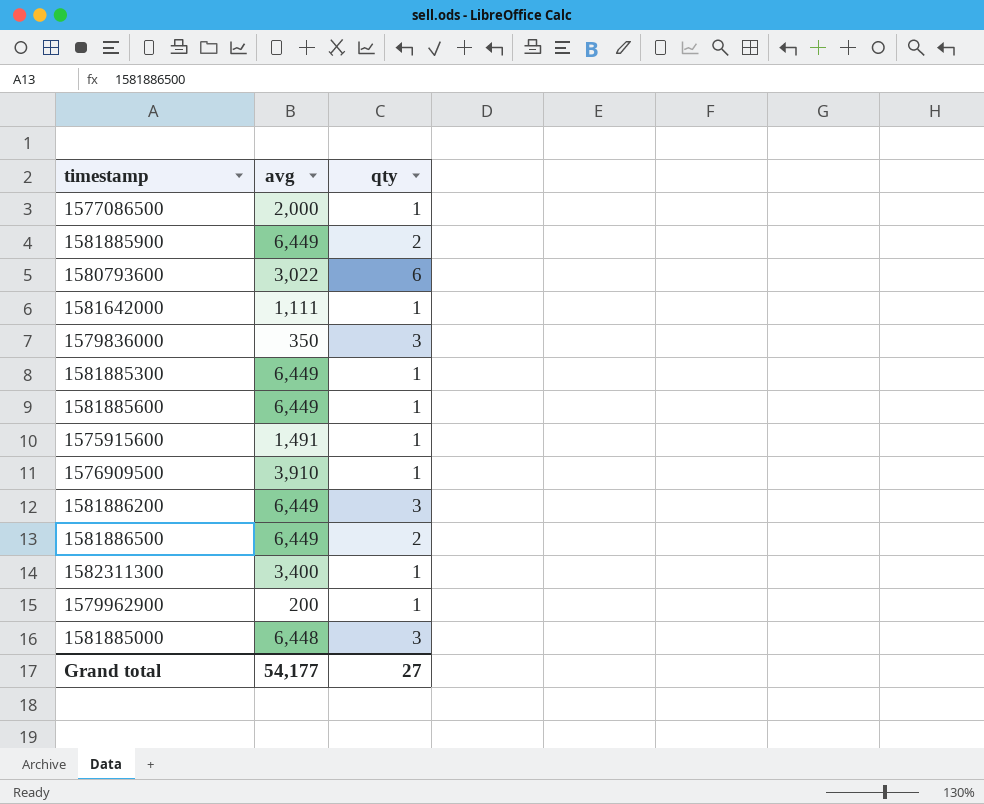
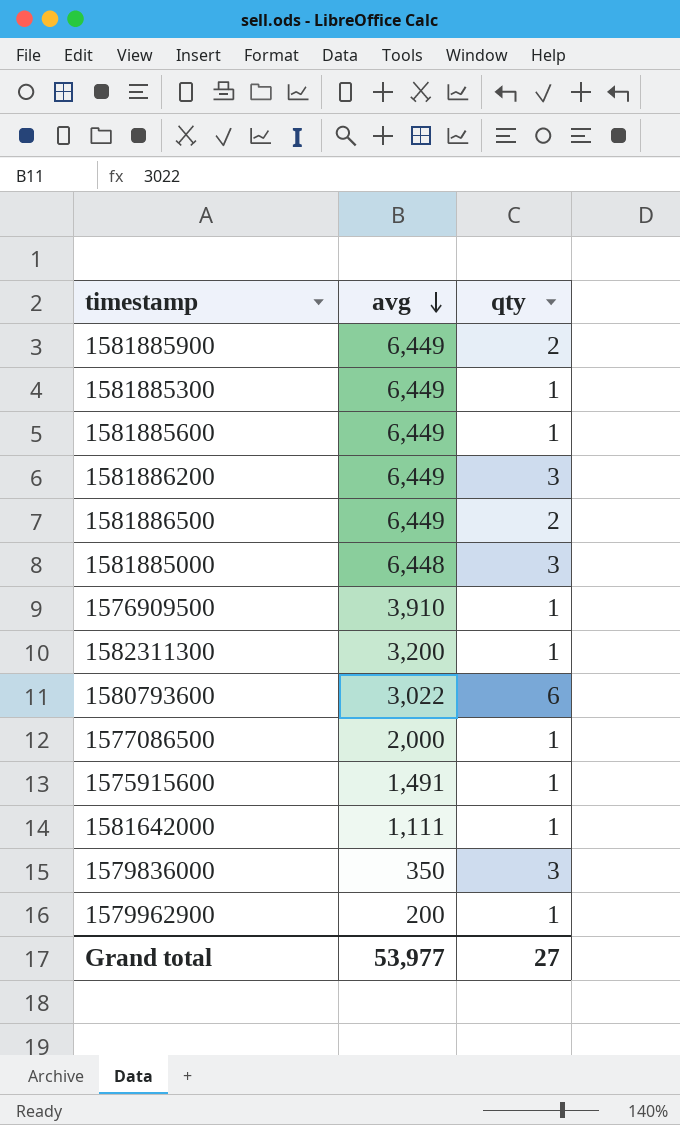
row order: none -> avg descending
1582311300 | avg: 3,400 -> 3,200
Grand total | avg: 54,177 -> 53,977

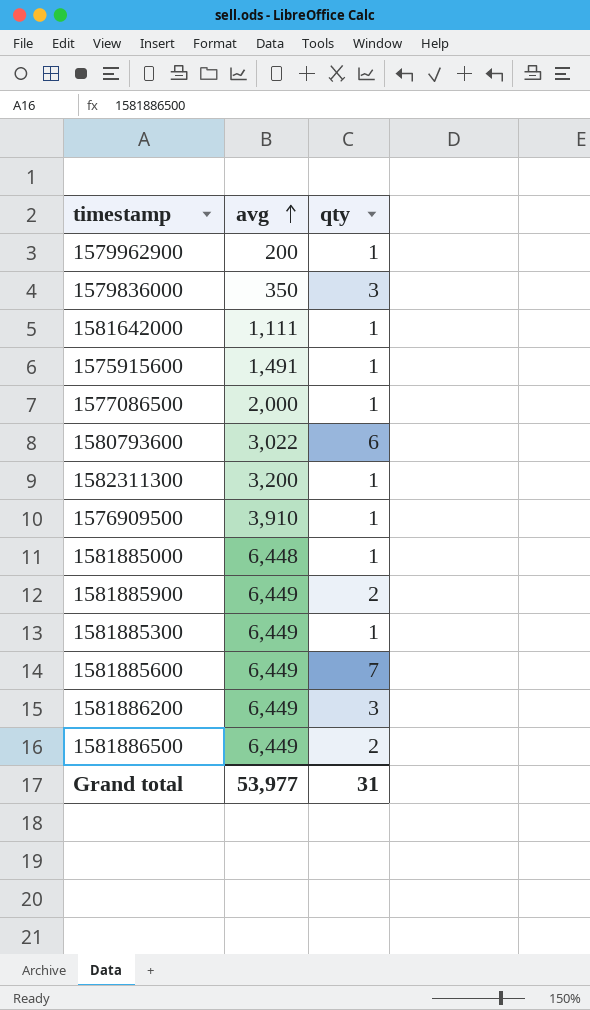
row order: avg descending -> avg ascending
1581885000 | qty: 3 -> 1
1581885600 | qty: 1 -> 7
Grand total | qty: 27 -> 31

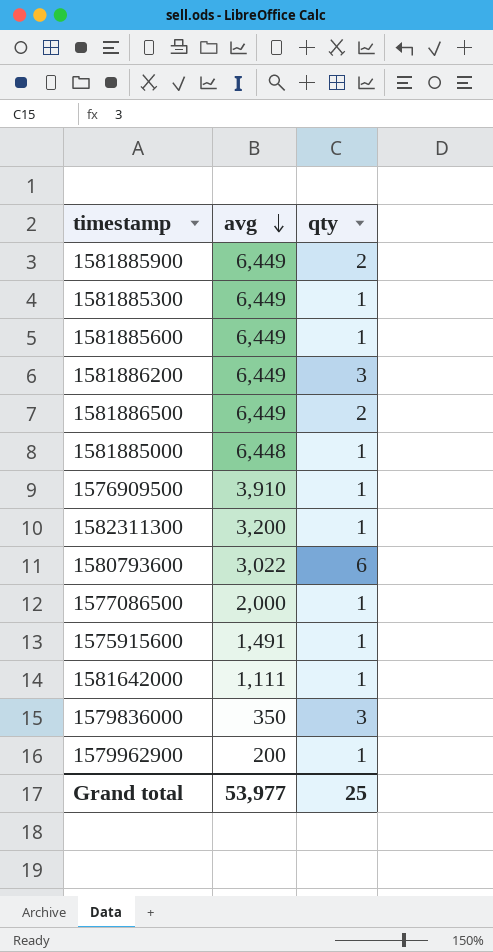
row order: avg ascending -> avg descending
1581885600 | qty: 7 -> 1
Grand total | qty: 31 -> 25

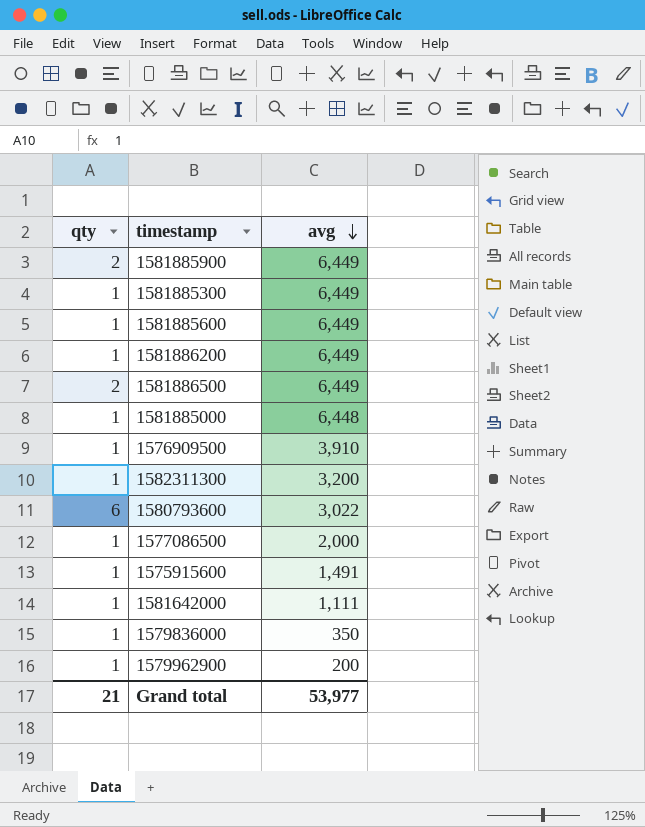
column qty | position: 3 -> 1
1581886200 | qty: 3 -> 1
1579836000 | qty: 3 -> 1
Grand total | qty: 25 -> 21

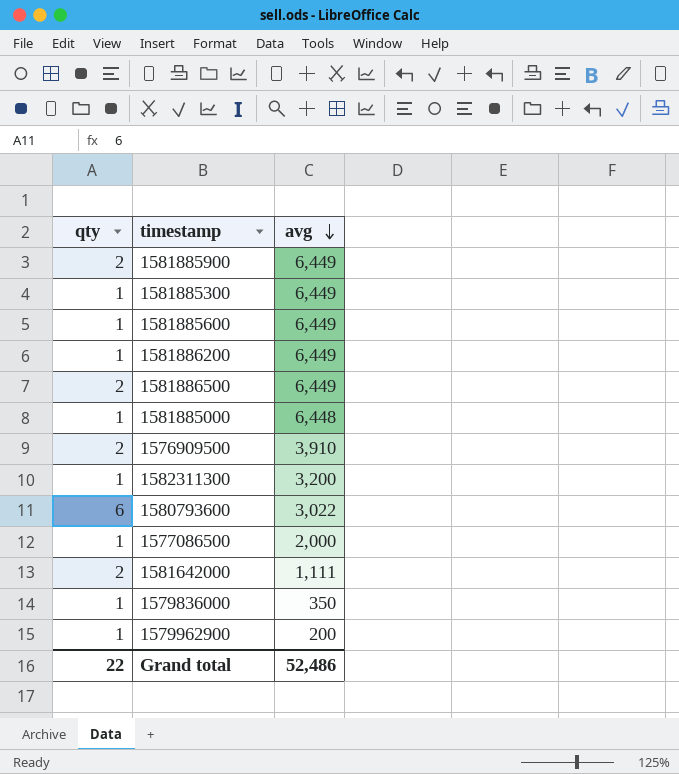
row 1575915600: 1 | 1,491 -> none
1576909500 | qty: 1 -> 2
1581642000 | qty: 1 -> 2
Grand total | qty: 21 -> 22
Grand total | avg: 53,977 -> 52,486

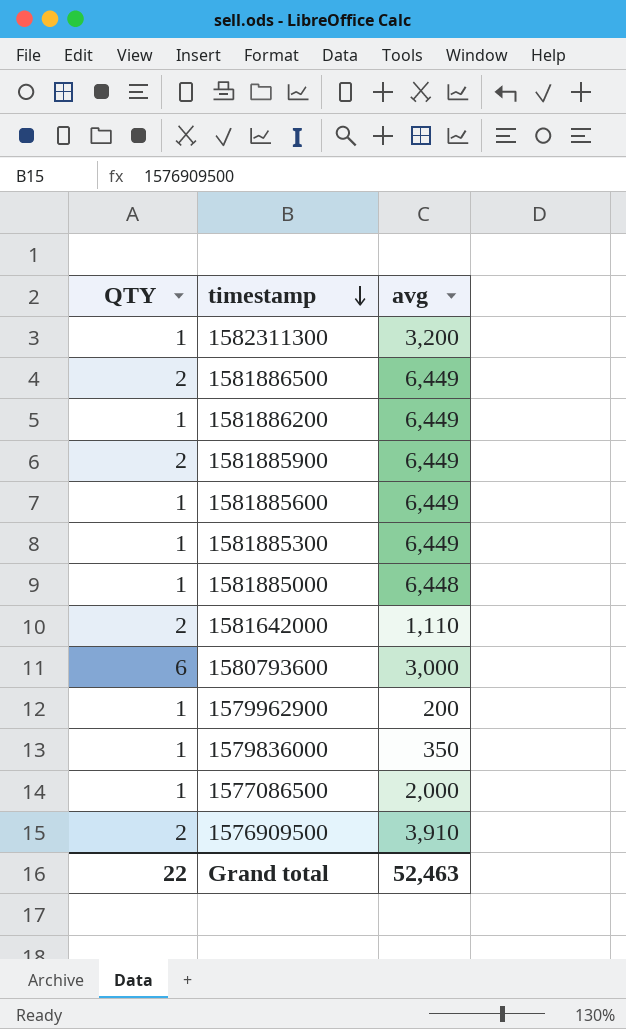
row order: avg descending -> timestamp descending
column name: qty -> QTY
1581642000 | avg: 1,111 -> 1,110
1580793600 | avg: 3,022 -> 3,000
Grand total | avg: 52,486 -> 52,463

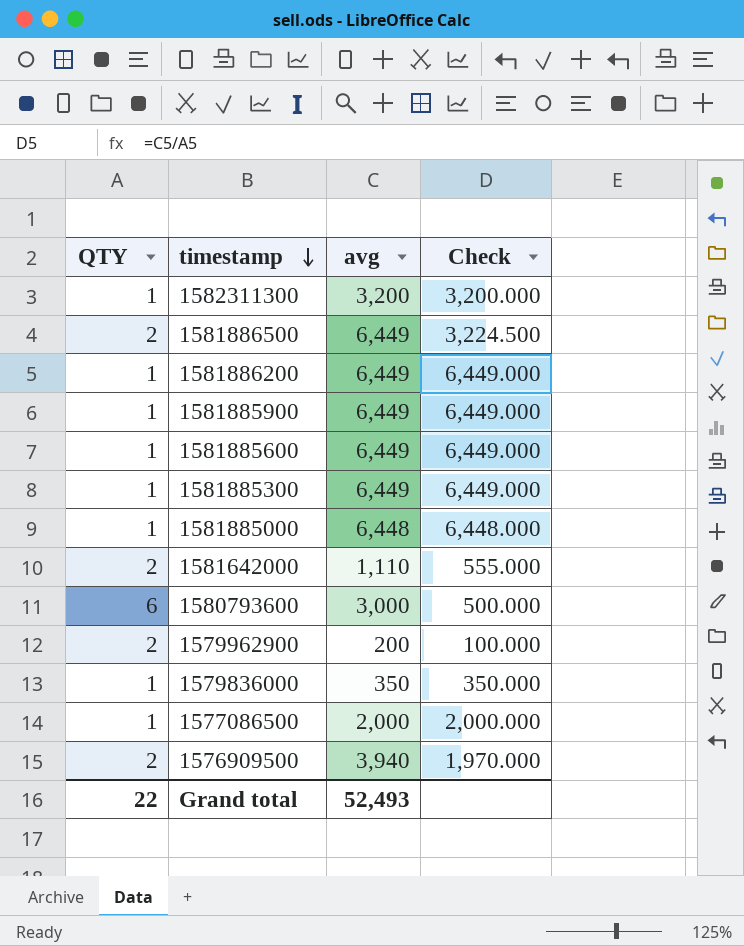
column Check | formula: none -> [avg] / [QTY]
1581885900 | QTY: 2 -> 1
1579962900 | QTY: 1 -> 2
1576909500 | avg: 3,910 -> 3,940
Grand total | avg: 52,463 -> 52,493

